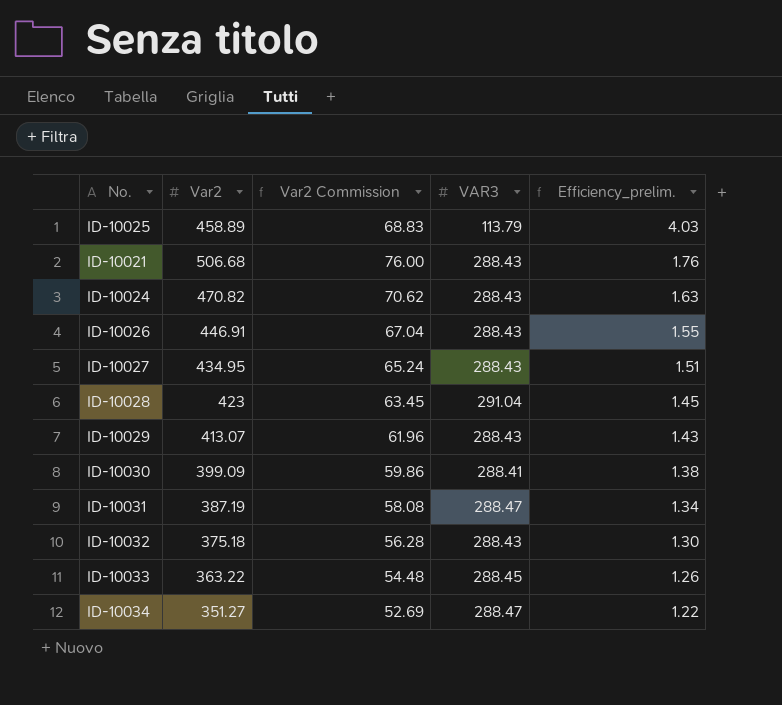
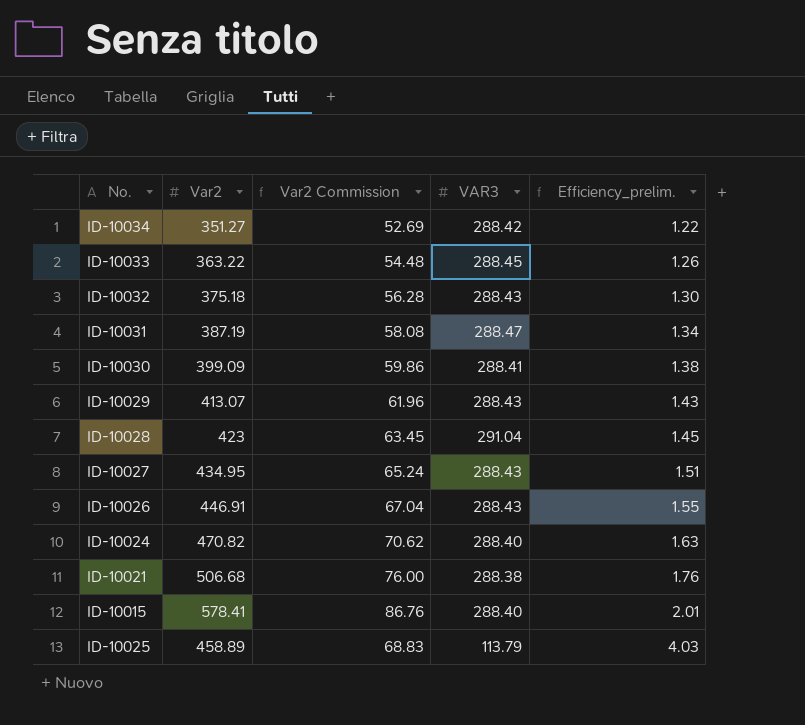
row order: Efficiency_prelim. descending -> Efficiency_prelim. ascending
ID-10034 | VAR3: 288.47 -> 288.42
ID-10024 | VAR3: 288.43 -> 288.40
ID-10021 | VAR3: 288.43 -> 288.38
row ID-10015: none -> 578.41 | 86.76 | 288.40 | 2.01

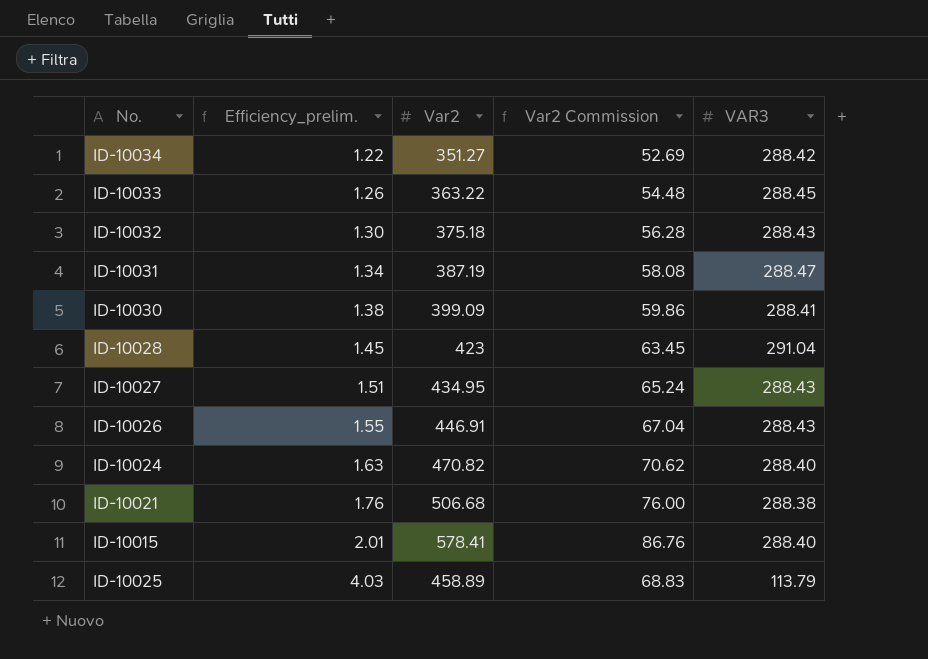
column Efficiency_prelim. | position: 5 -> 2
row ID-10029: 413.07 | 61.96 | 288.43 | 1.43 -> none

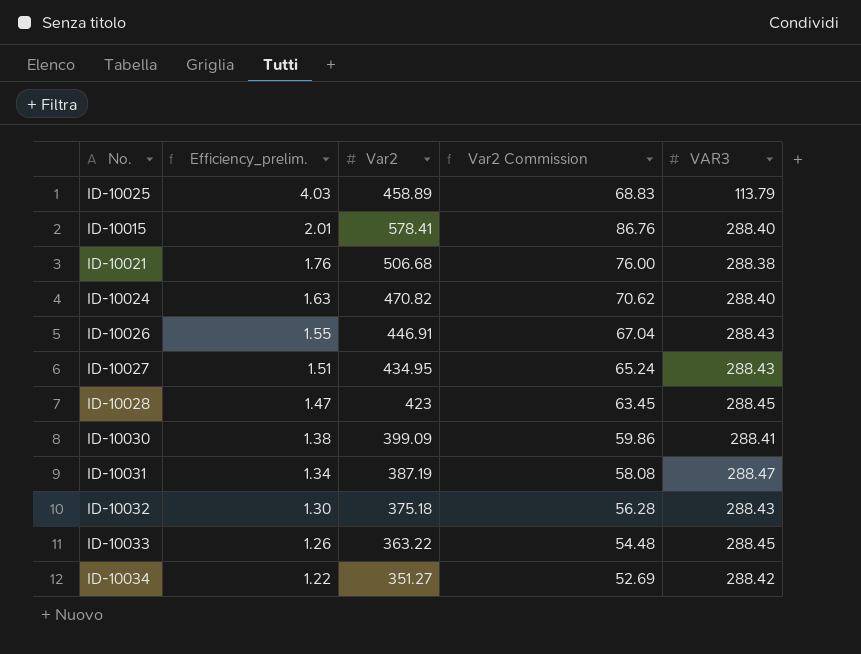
row order: Efficiency_prelim. ascending -> Efficiency_prelim. descending
ID-10028 | Efficiency_prelim.: 1.45 -> 1.47
ID-10028 | VAR3: 291.04 -> 288.45

